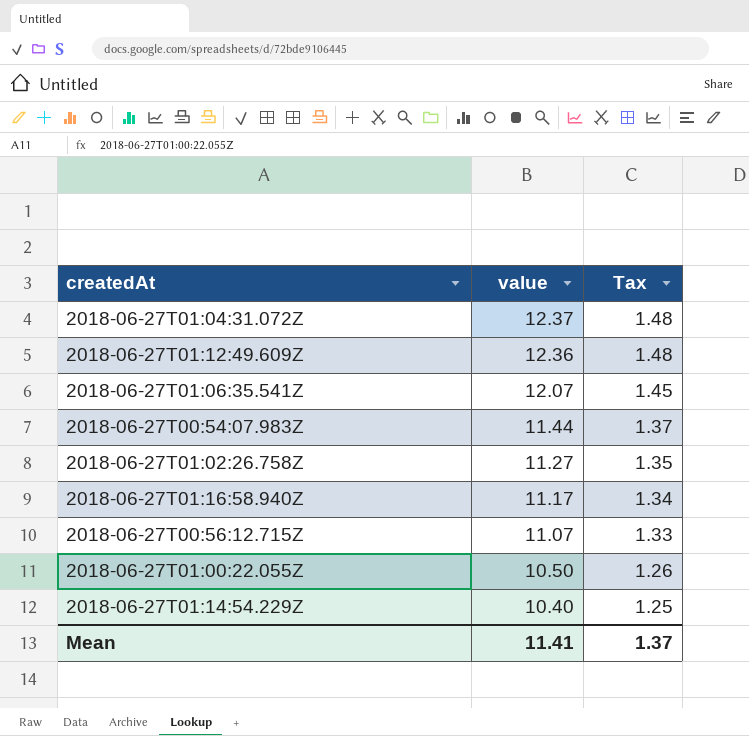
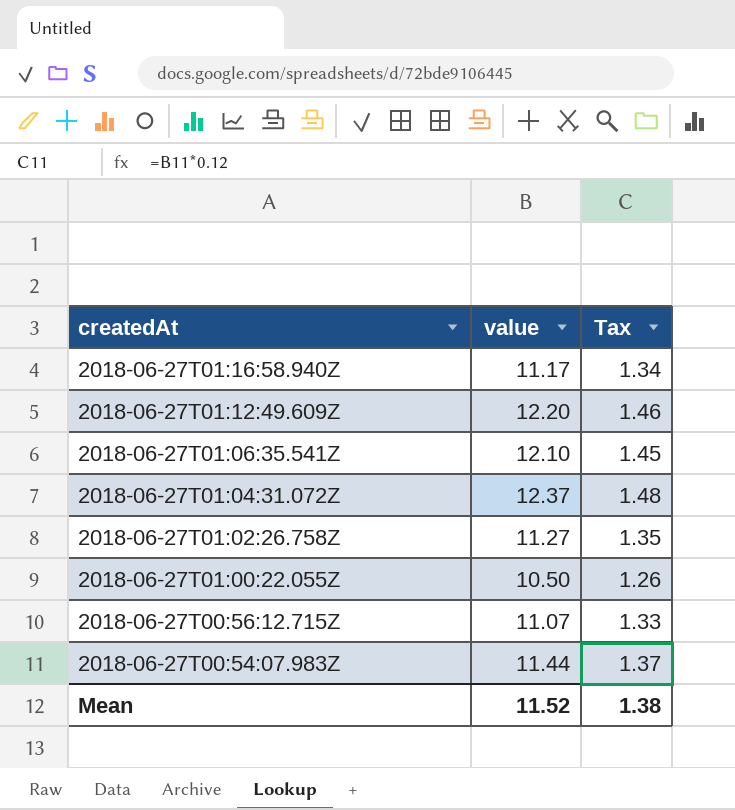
row order: value descending -> createdAt descending
row 2018-06-27T01:14:54.229Z: 10.40 | 1.25 -> none
2018-06-27T01:12:49.609Z | value: 12.36 -> 12.20
2018-06-27T01:12:49.609Z | Tax: 1.48 -> 1.46
2018-06-27T01:06:35.541Z | value: 12.07 -> 12.10
Mean | value: 11.41 -> 11.52
Mean | Tax: 1.37 -> 1.38

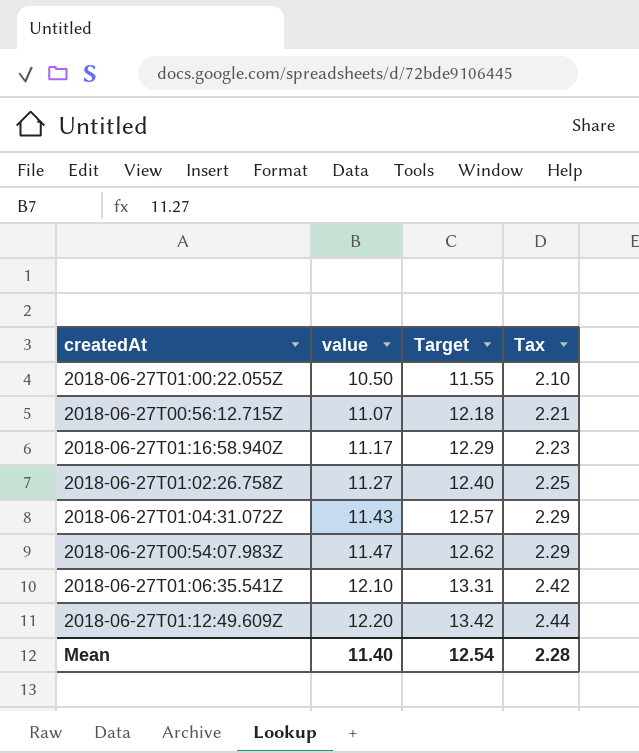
row order: createdAt descending -> value ascending
column Target | formula: none -> [value] * 1.1
column Tax | formula: [value] * 0.12 -> [value] * 0.2
2018-06-27T01:04:31.072Z | value: 12.37 -> 11.43
2018-06-27T00:54:07.983Z | value: 11.44 -> 11.47
Mean | value: 11.52 -> 11.40
Mean | Tax: 1.38 -> 2.28

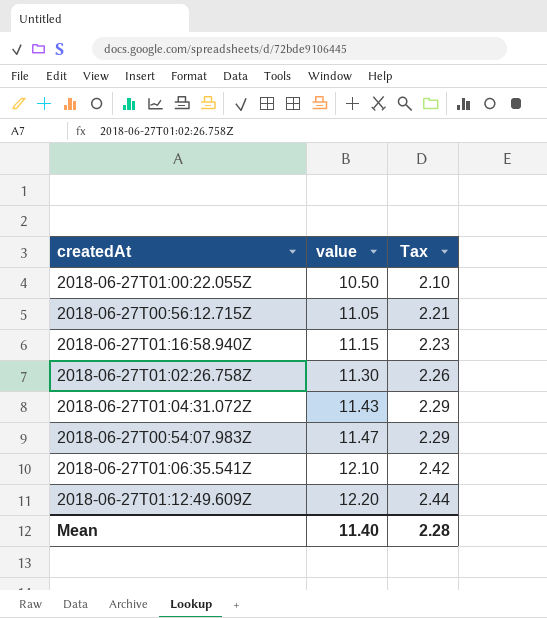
column Target | formula: [value] * 1.1 -> none
2018-06-27T00:56:12.715Z | value: 11.07 -> 11.05
2018-06-27T01:16:58.940Z | value: 11.17 -> 11.15
2018-06-27T01:02:26.758Z | value: 11.27 -> 11.30
2018-06-27T01:02:26.758Z | Tax: 2.25 -> 2.26

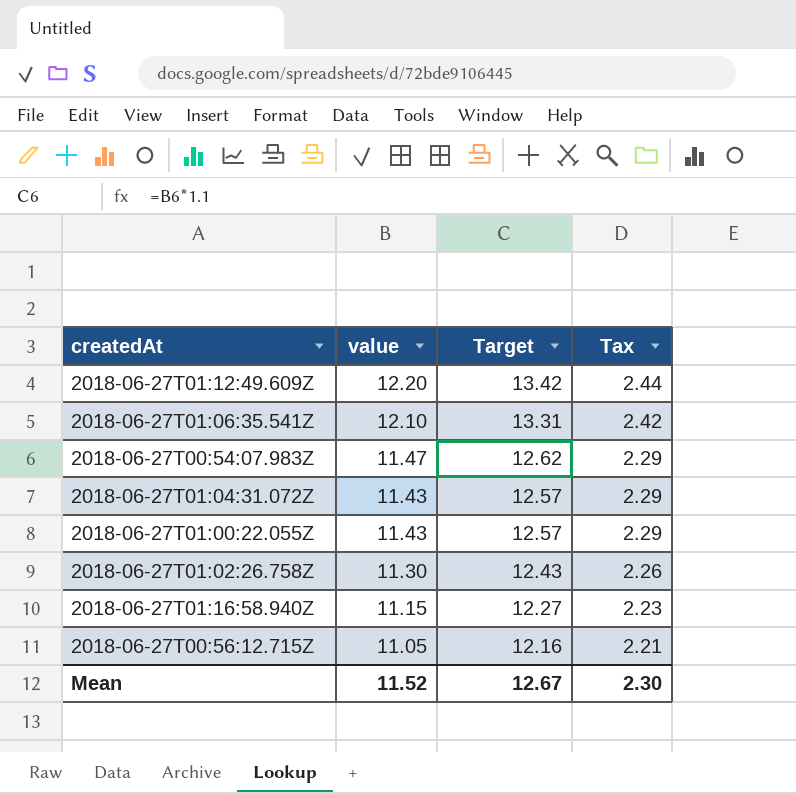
row order: value ascending -> value descending
column Target | formula: none -> [value] * 1.1
2018-06-27T01:00:22.055Z | value: 10.50 -> 11.43
2018-06-27T01:00:22.055Z | Tax: 2.10 -> 2.29
Mean | value: 11.40 -> 11.52
Mean | Tax: 2.28 -> 2.30

